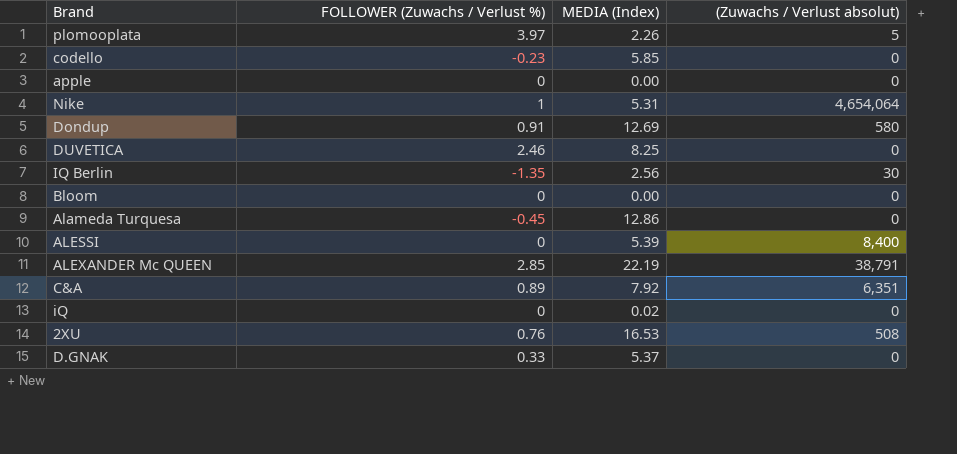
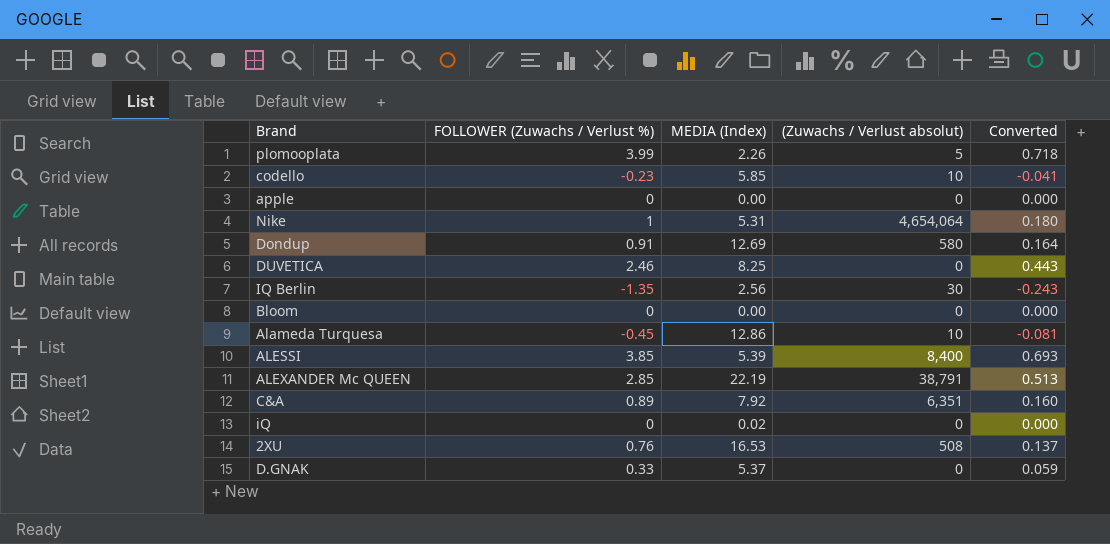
column Converted | formula: none -> [FOLLOWER (Zuwachs / Verlust %)] * 0.18
plomooplata | FOLLOWER (Zuwachs / Verlust %): 3.97 -> 3.99
codello | (Zuwachs / Verlust absolut): 0 -> 10
Alameda Turquesa | (Zuwachs / Verlust absolut): 0 -> 10
ALESSI | FOLLOWER (Zuwachs / Verlust %): 0 -> 3.85

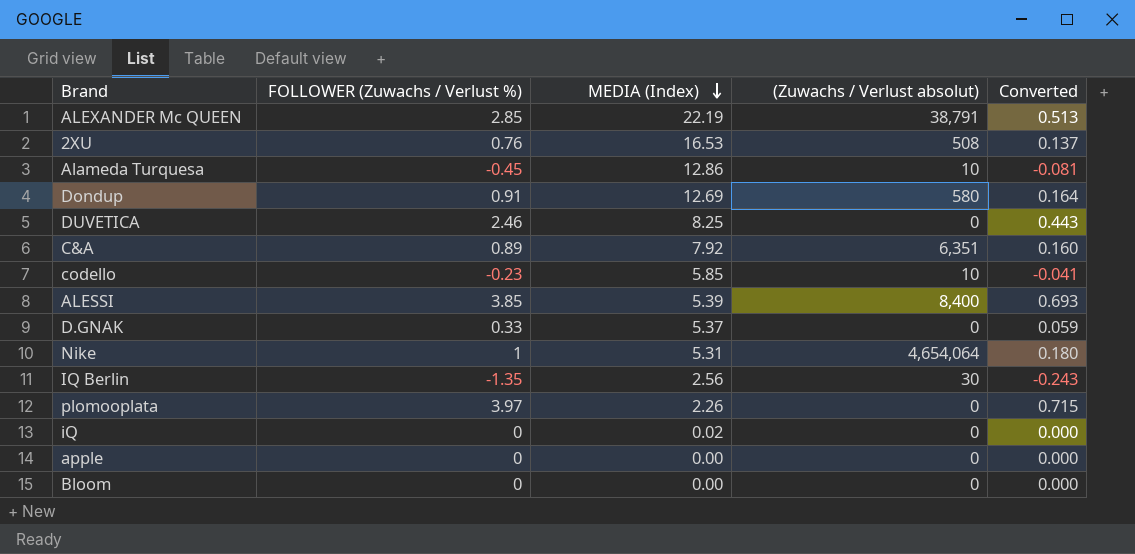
row order: none -> MEDIA (Index) descending
plomooplata | FOLLOWER (Zuwachs / Verlust %): 3.99 -> 3.97
plomooplata | (Zuwachs / Verlust absolut): 5 -> 0
plomooplata | Converted: 0.718 -> 0.715

